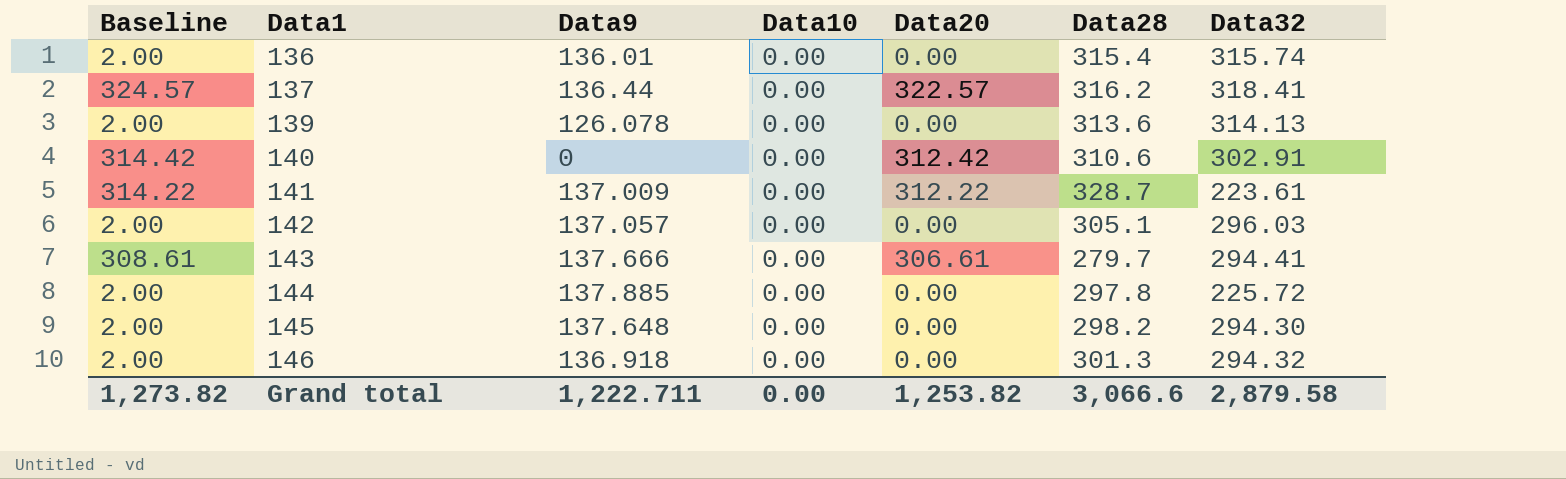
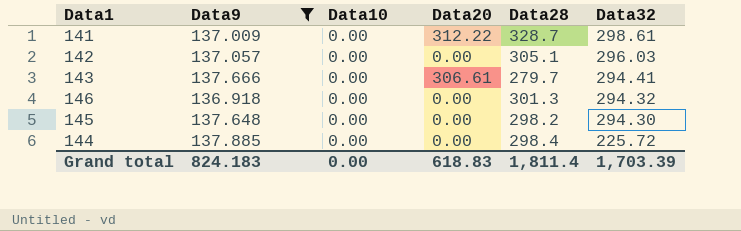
filter: none -> Data9 >= 136.918
row order: Data1 ascending -> Data32 descending
column Baseline | formula: [Data20] + 2 -> none
141 | Data32: 223.61 -> 298.61
144 | Data28: 297.8 -> 298.4
Grand total | Data9: 1,222.711 -> 824.183
Grand total | Data20: 1,253.82 -> 618.83
Grand total | Data28: 3,066.6 -> 1,811.4
Grand total | Data32: 2,879.58 -> 1,703.39

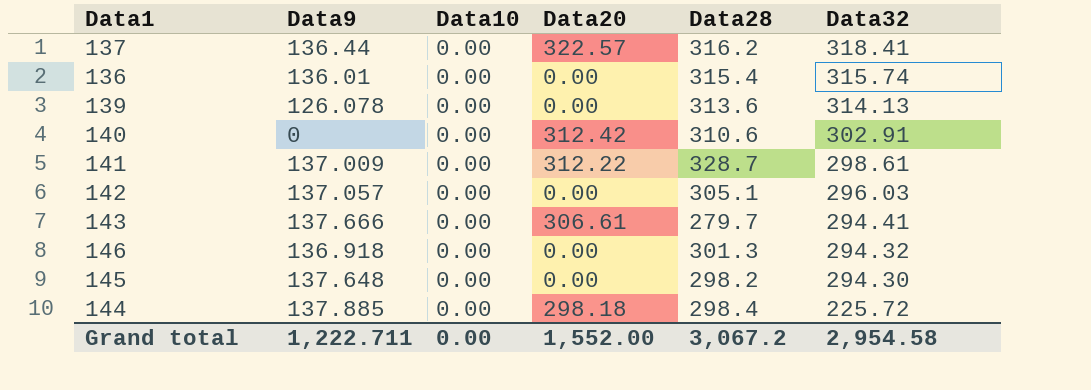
filter: Data9 >= 136.918 -> none
144 | Data20: 0.00 -> 298.18
Grand total | Data9: 824.183 -> 1,222.711
Grand total | Data20: 618.83 -> 1,552.00
Grand total | Data28: 1,811.4 -> 3,067.2
Grand total | Data32: 1,703.39 -> 2,954.58

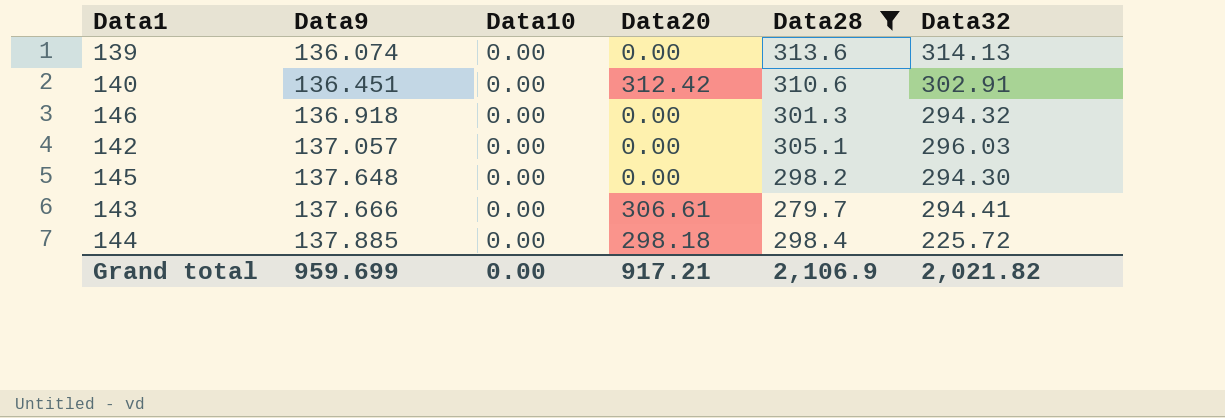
filter: none -> Data28 <= 313.6
row order: Data32 descending -> Data9 ascending
139 | Data9: 126.078 -> 136.074
140 | Data9: 0 -> 136.451
Grand total | Data9: 1,222.711 -> 959.699
Grand total | Data20: 1,552.00 -> 917.21
Grand total | Data28: 3,067.2 -> 2,106.9
Grand total | Data32: 2,954.58 -> 2,021.82

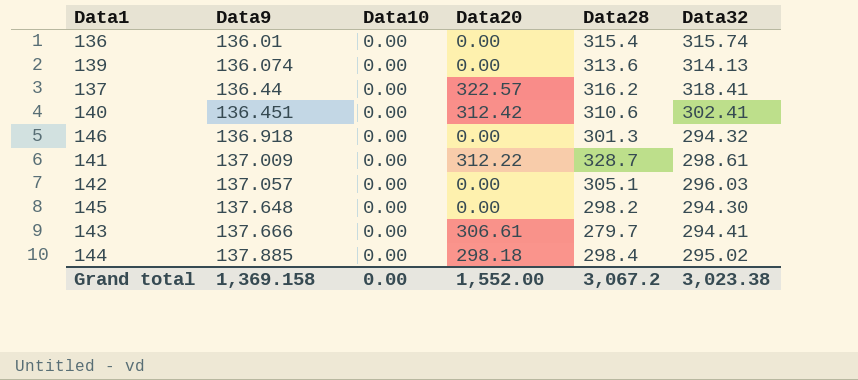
filter: Data28 <= 313.6 -> none
140 | Data32: 302.91 -> 302.41
144 | Data32: 225.72 -> 295.02
Grand total | Data9: 959.699 -> 1,369.158
Grand total | Data20: 917.21 -> 1,552.00
Grand total | Data28: 2,106.9 -> 3,067.2
Grand total | Data32: 2,021.82 -> 3,023.38

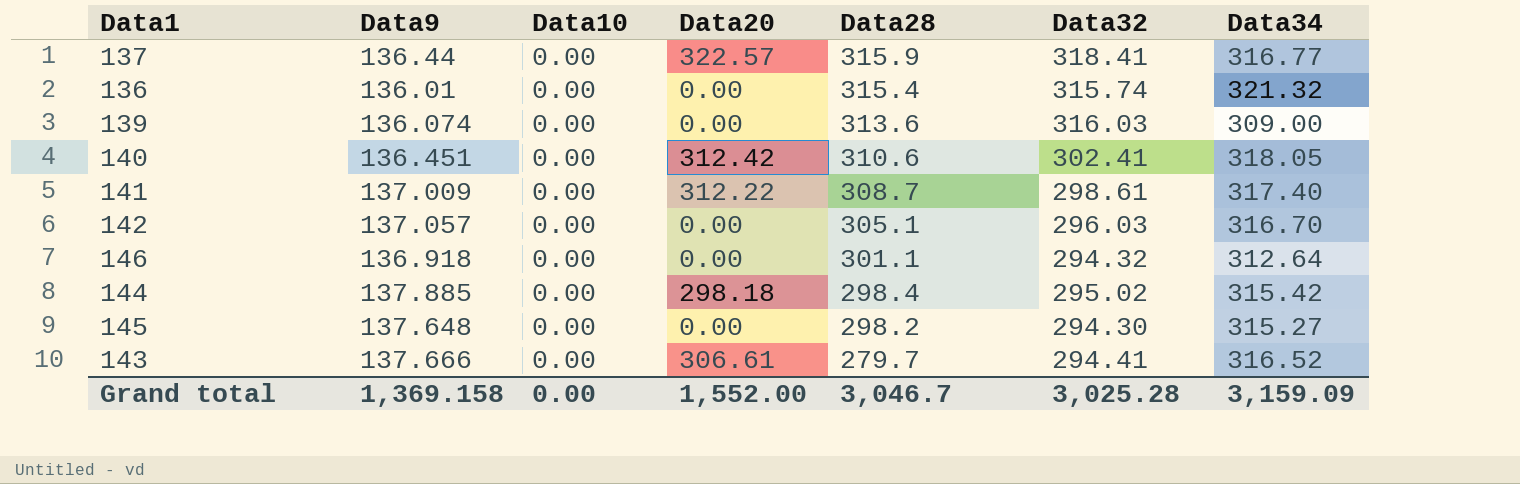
row order: Data9 ascending -> Data28 descending
column Data34 | position: none -> 7
137 | Data28: 316.2 -> 315.9
139 | Data32: 314.13 -> 316.03
141 | Data28: 328.7 -> 308.7
146 | Data28: 301.3 -> 301.1
Grand total | Data28: 3,067.2 -> 3,046.7
Grand total | Data32: 3,023.38 -> 3,025.28

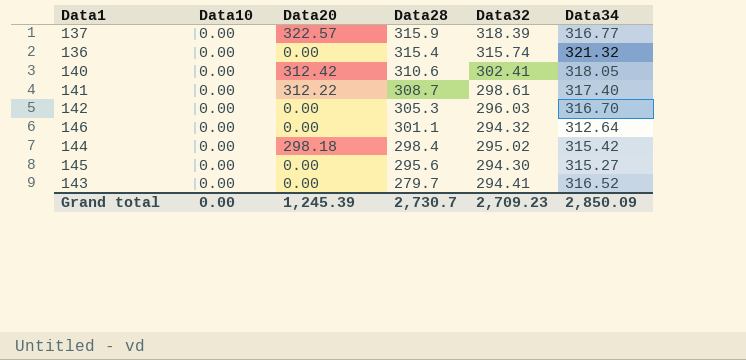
column Data9 | position: 2 -> none
row 139: 136.074 | 0.00 | 0.00 | 313.6 | 316.03 | 309.00 -> none
137 | Data32: 318.41 -> 318.39
142 | Data28: 305.1 -> 305.3
145 | Data28: 298.2 -> 295.6
143 | Data20: 306.61 -> 0.00
Grand total | Data20: 1,552.00 -> 1,245.39
Grand total | Data28: 3,046.7 -> 2,730.7
Grand total | Data32: 3,025.28 -> 2,709.23
Grand total | Data34: 3,159.09 -> 2,850.09

